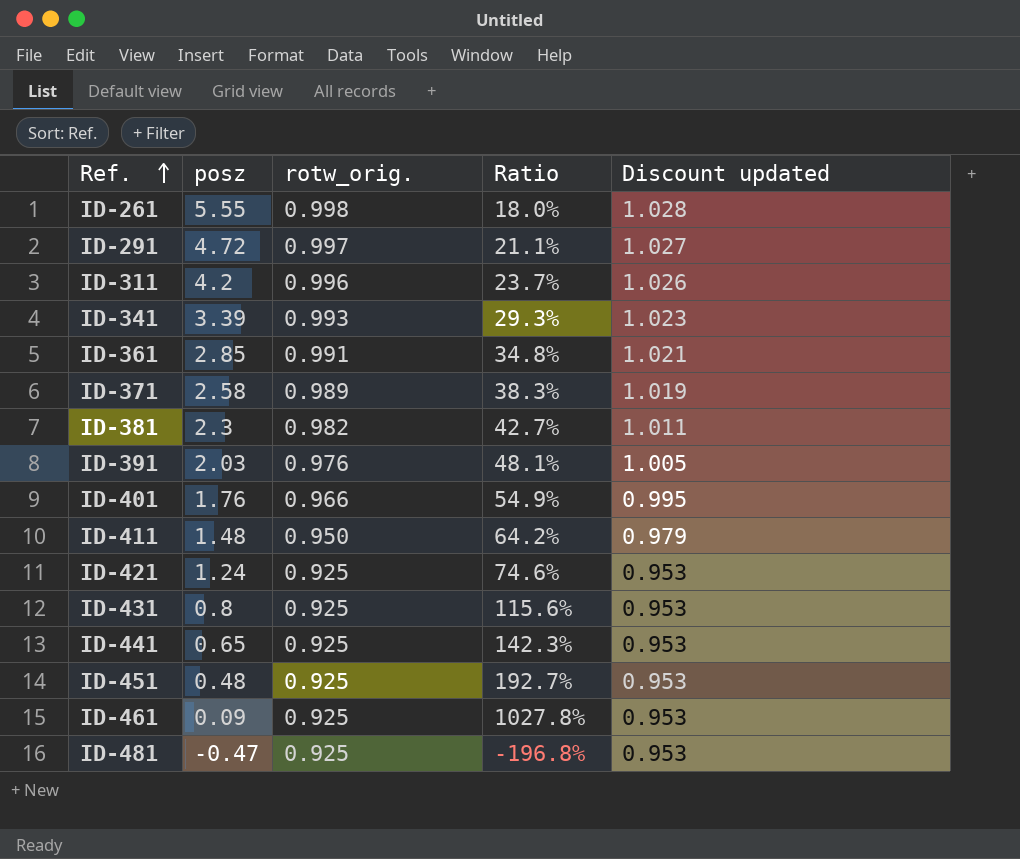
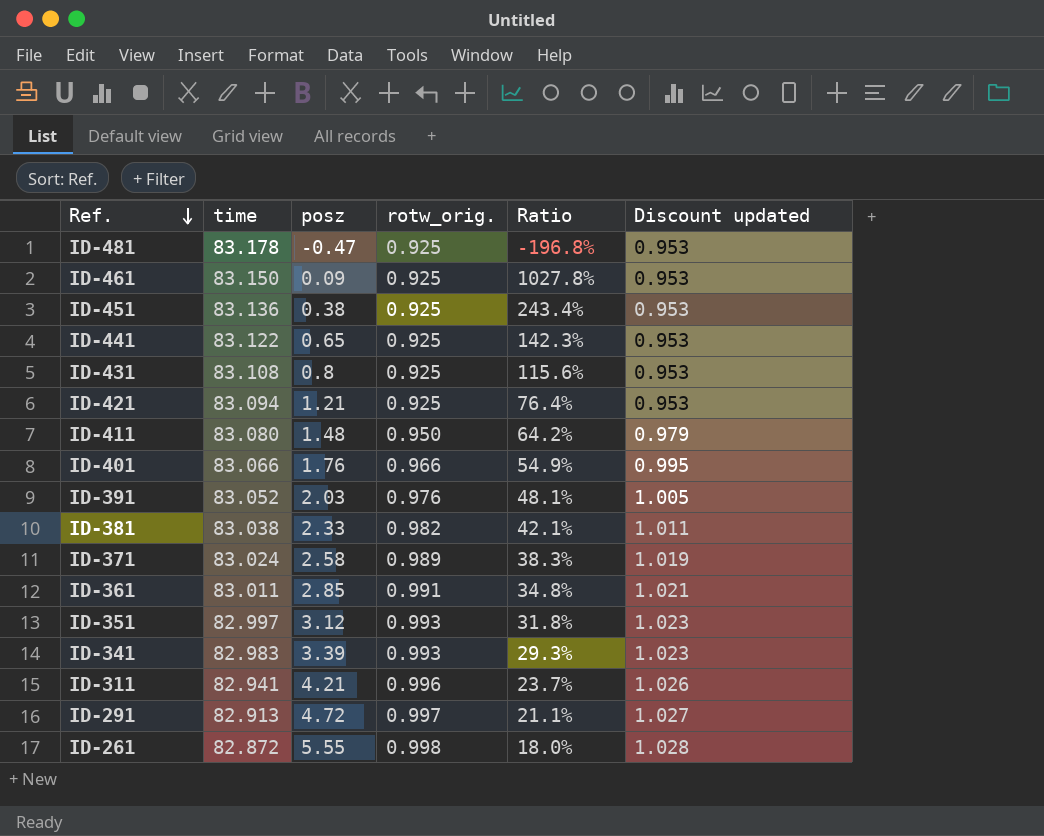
row order: Ref. ascending -> Ref. descending
column time | position: none -> 2
ID-451 | posz: 0.48 -> 0.38
ID-451 | Ratio: 192.7% -> 243.4%
ID-421 | posz: 1.24 -> 1.21
ID-421 | Ratio: 74.6% -> 76.4%
ID-381 | posz: 2.3 -> 2.33
ID-381 | Ratio: 42.7% -> 42.1%
row ID-351: none -> 82.997 | 3.12 | 0.993 | 31.8% | 1.023
ID-311 | posz: 4.2 -> 4.21

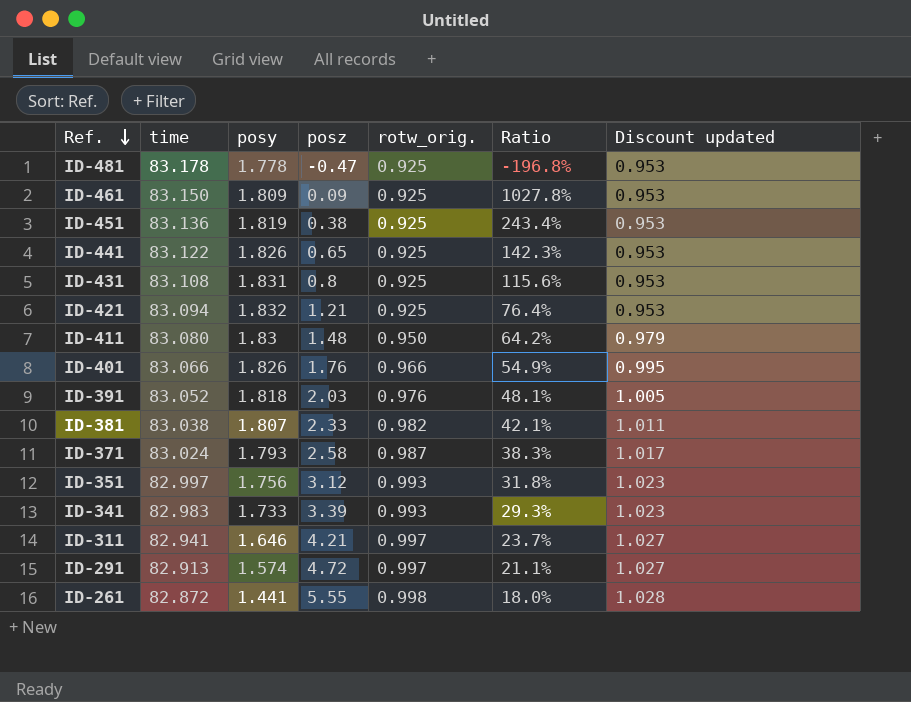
column posy | position: none -> 3
row ID-361: 83.011 | 2.85 | 0.991 | 34.8% | 1.021 -> none
ID-371 | rotw_orig.: 0.989 -> 0.987
ID-371 | Discount updated: 1.019 -> 1.017
ID-311 | rotw_orig.: 0.996 -> 0.997
ID-311 | Discount updated: 1.026 -> 1.027

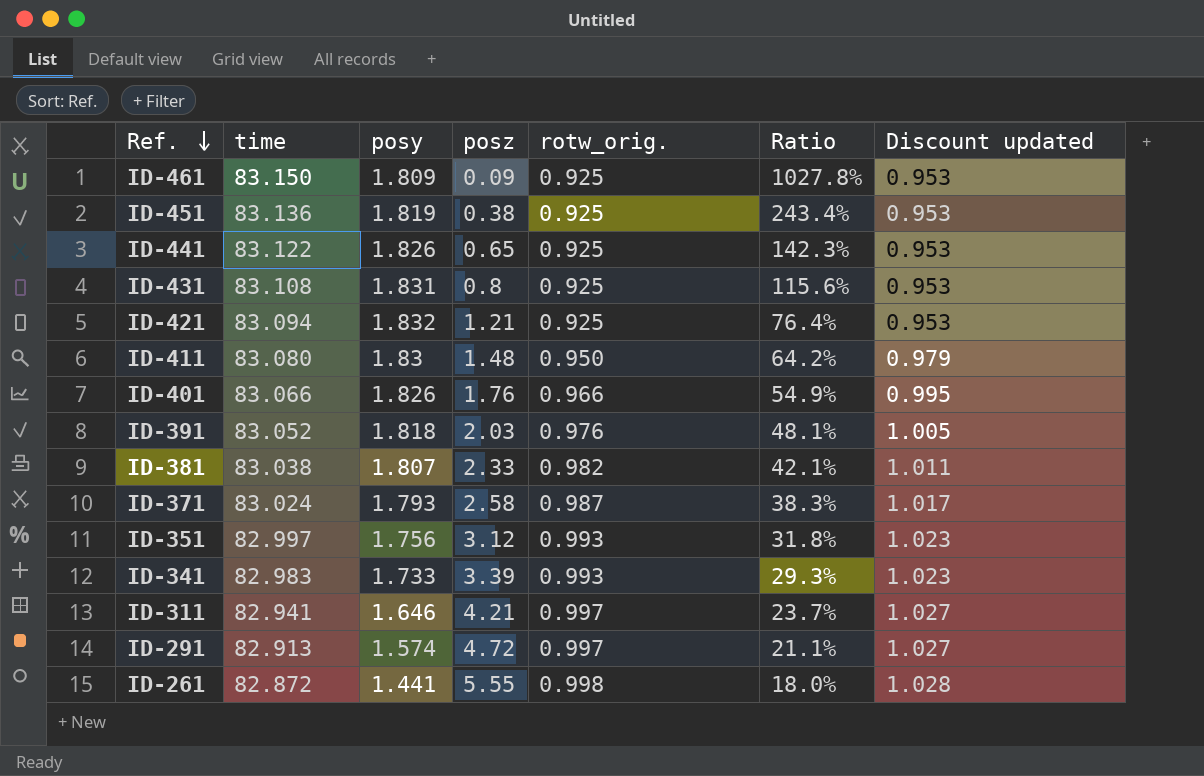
row ID-481: 83.178 | 1.778 | -0.47 | 0.925 | -196.8% | 0.953 -> none

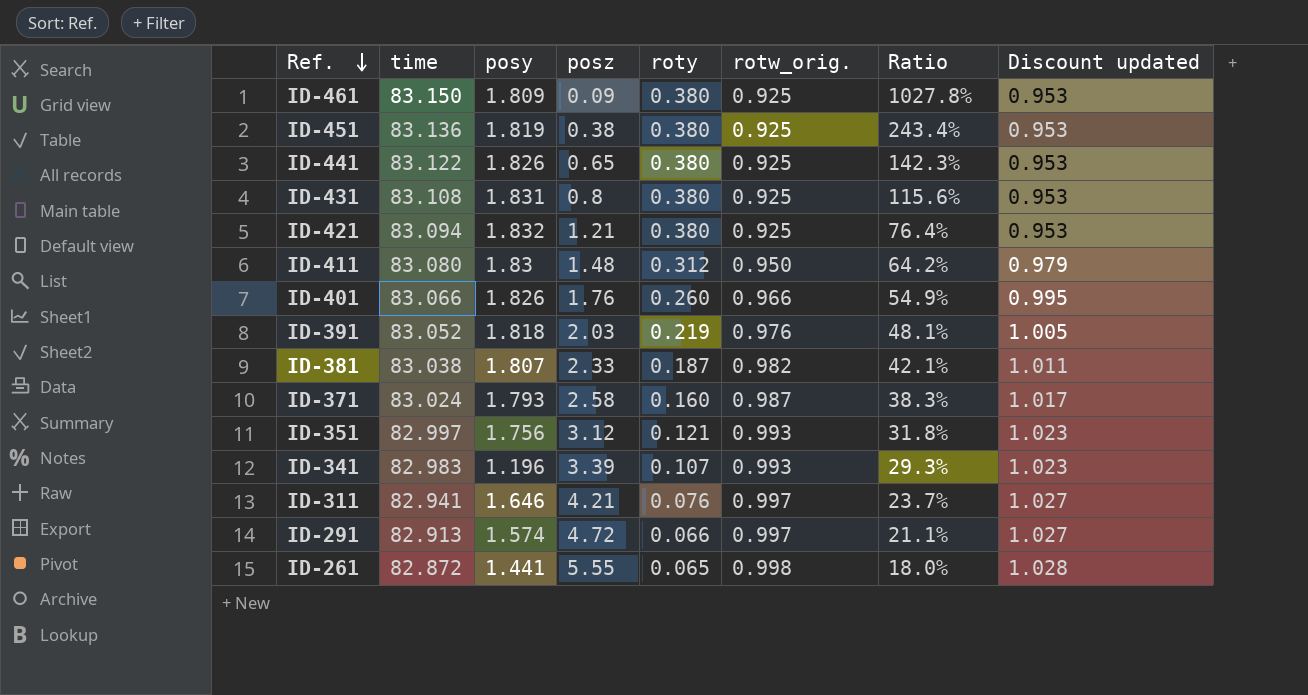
column roty | position: none -> 5
ID-341 | posy: 1.733 -> 1.196

